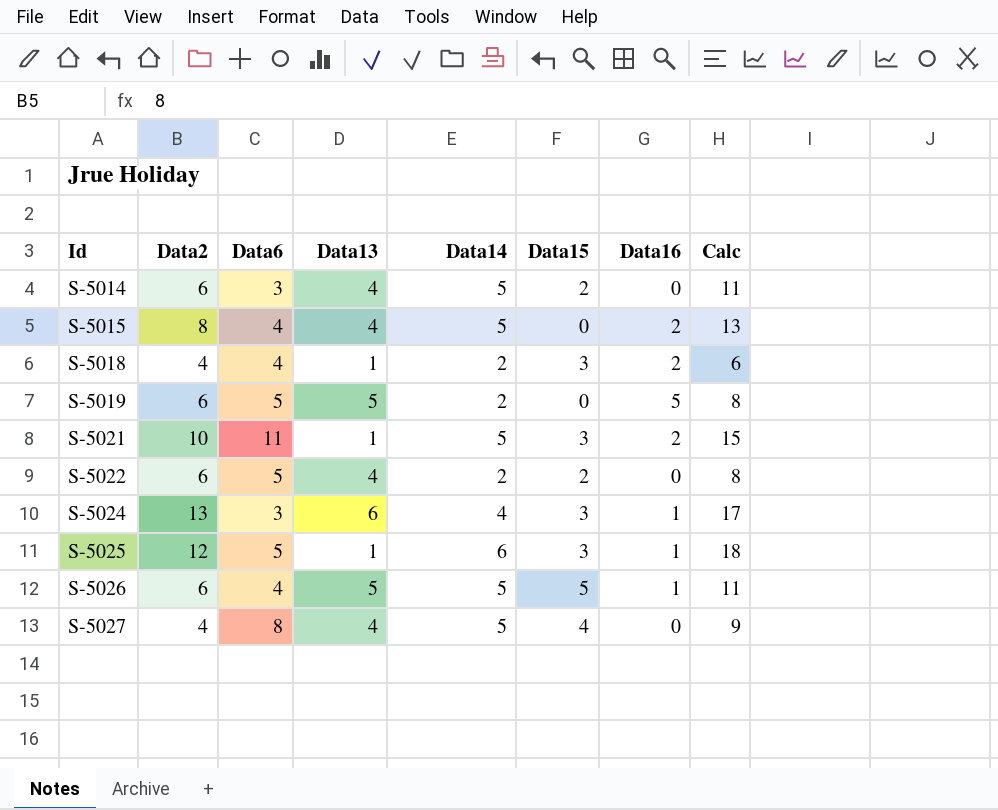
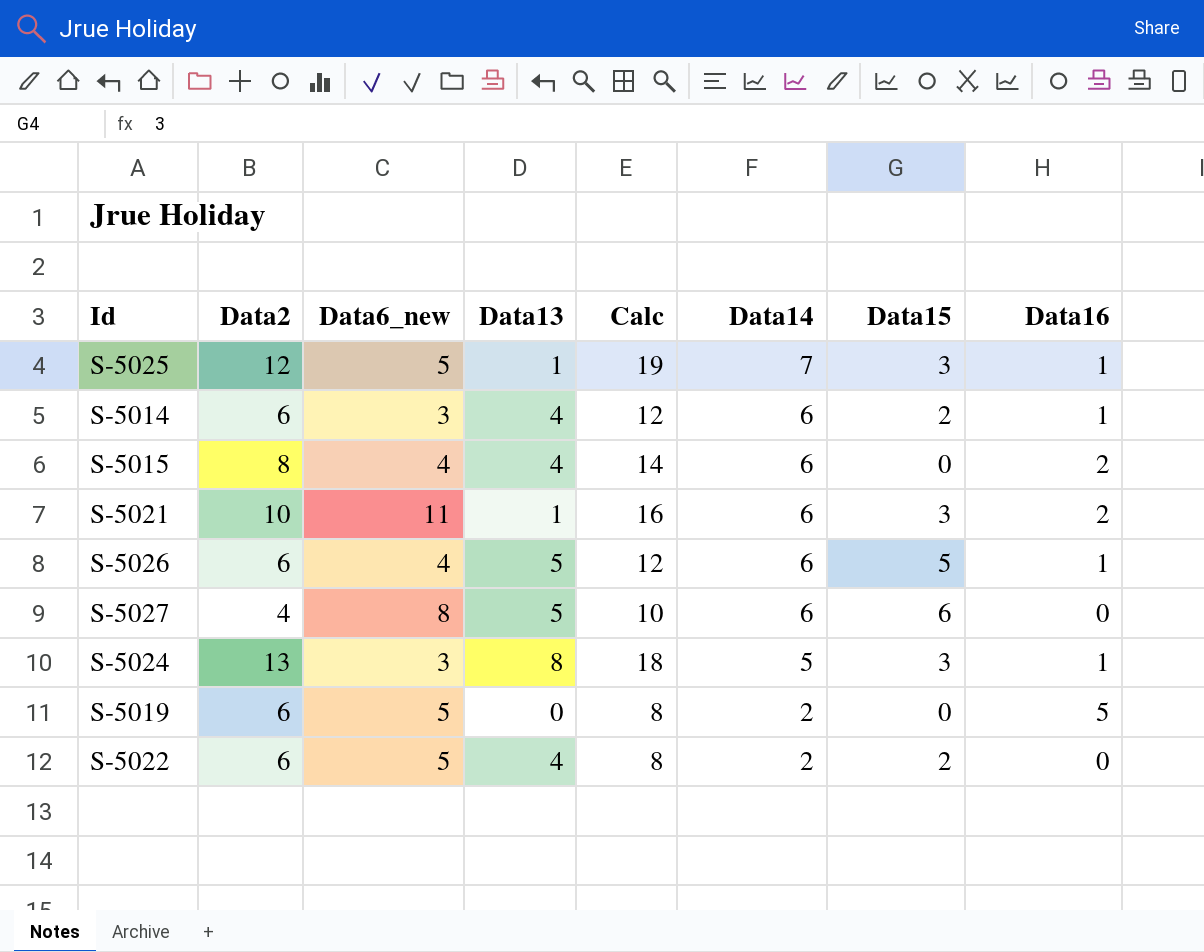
row order: Id ascending -> Data14 descending
column name: Data6 -> Data6_new
column Calc | position: 8 -> 5
row S-5018: 4 | 4 | 1 | 2 | 3 | 2 | 6 -> none
S-5025 | Calc: 18 -> 19
S-5025 | Data14: 6 -> 7
S-5014 | Calc: 11 -> 12
S-5014 | Data14: 5 -> 6
S-5014 | Data16: 0 -> 1
S-5015 | Calc: 13 -> 14
S-5015 | Data14: 5 -> 6
S-5021 | Calc: 15 -> 16
S-5021 | Data14: 5 -> 6
S-5026 | Calc: 11 -> 12
S-5026 | Data14: 5 -> 6
S-5027 | Data13: 4 -> 5
S-5027 | Calc: 9 -> 10
S-5027 | Data14: 5 -> 6
S-5027 | Data15: 4 -> 6
S-5024 | Data13: 6 -> 8
S-5024 | Calc: 17 -> 18
S-5024 | Data14: 4 -> 5
S-5019 | Data13: 5 -> 0

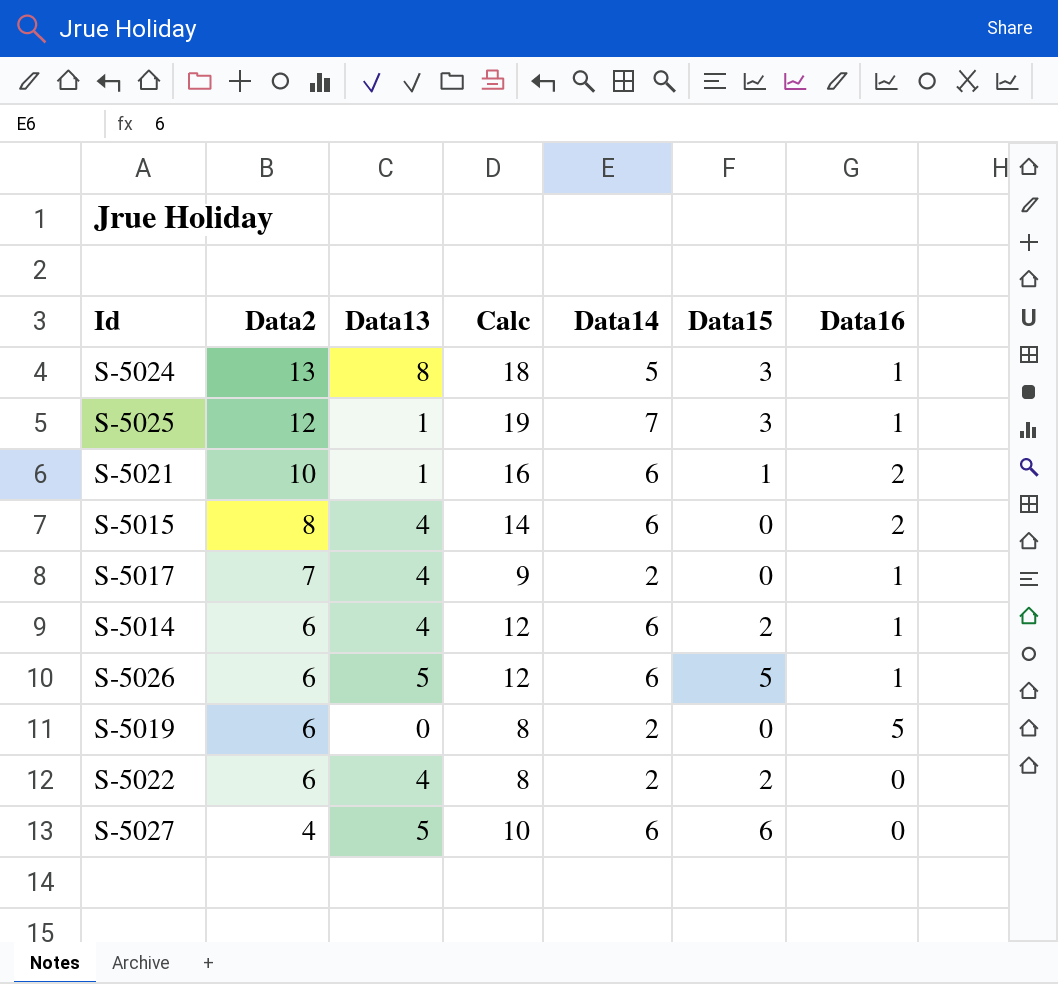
row order: Data14 descending -> Data2 descending
column Data6_new | position: 3 -> none
S-5021 | Data15: 3 -> 1
row S-5017: none -> 7 | 4 | 9 | 2 | 0 | 1

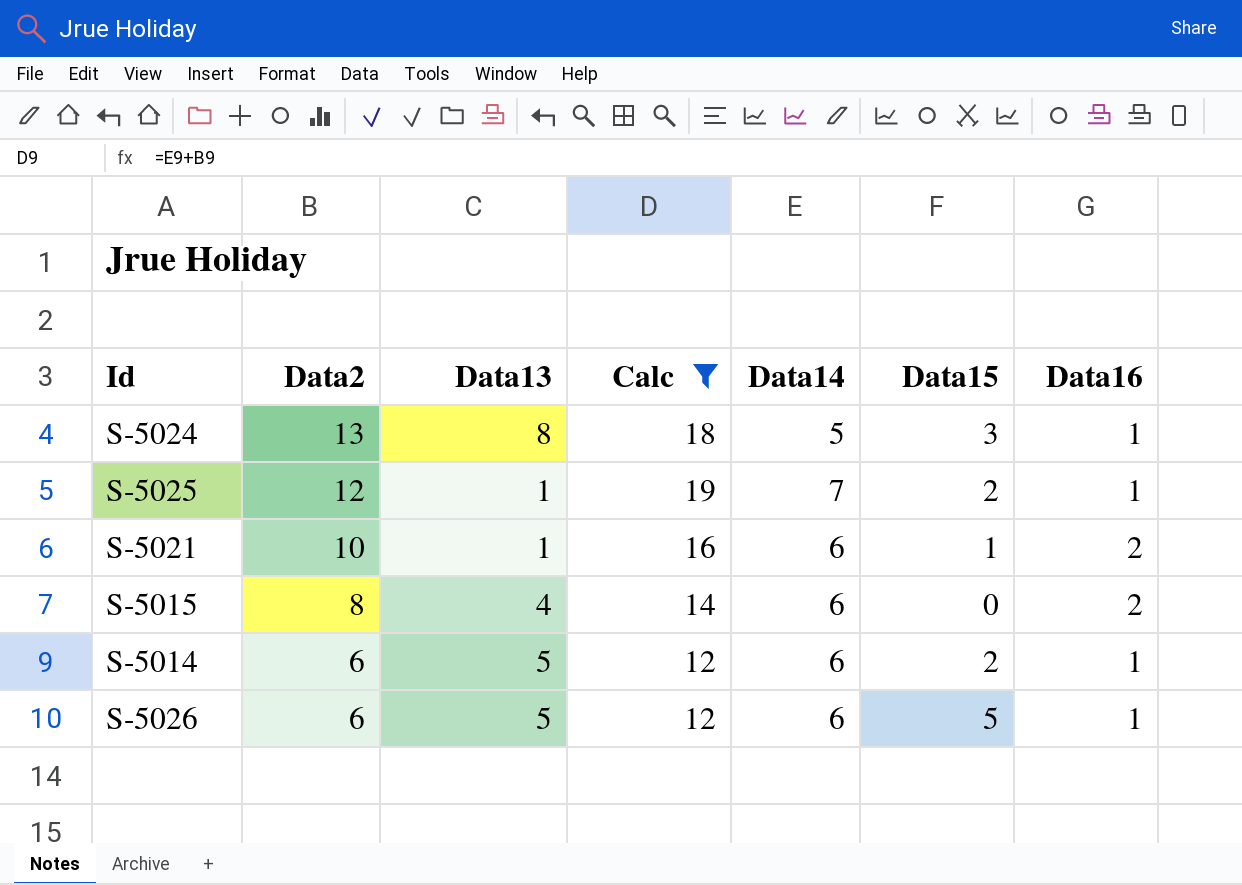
filter: none -> Calc >= 12
S-5025 | Data15: 3 -> 2
S-5014 | Data13: 4 -> 5

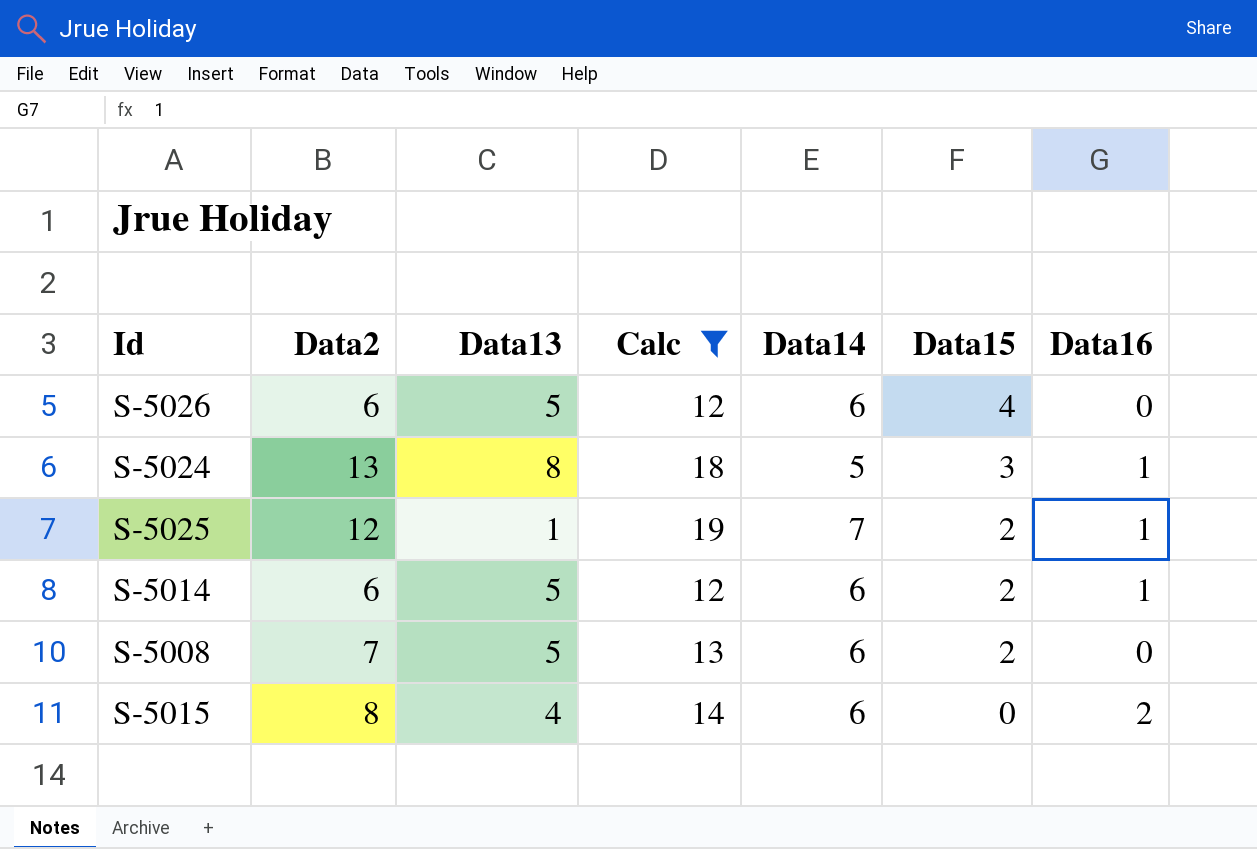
row order: Data2 descending -> Data15 descending
row S-5021: 10 | 1 | 16 | 6 | 1 | 2 -> none
S-5026 | Data15: 5 -> 4
S-5026 | Data16: 1 -> 0
row S-5008: none -> 7 | 5 | 13 | 6 | 2 | 0

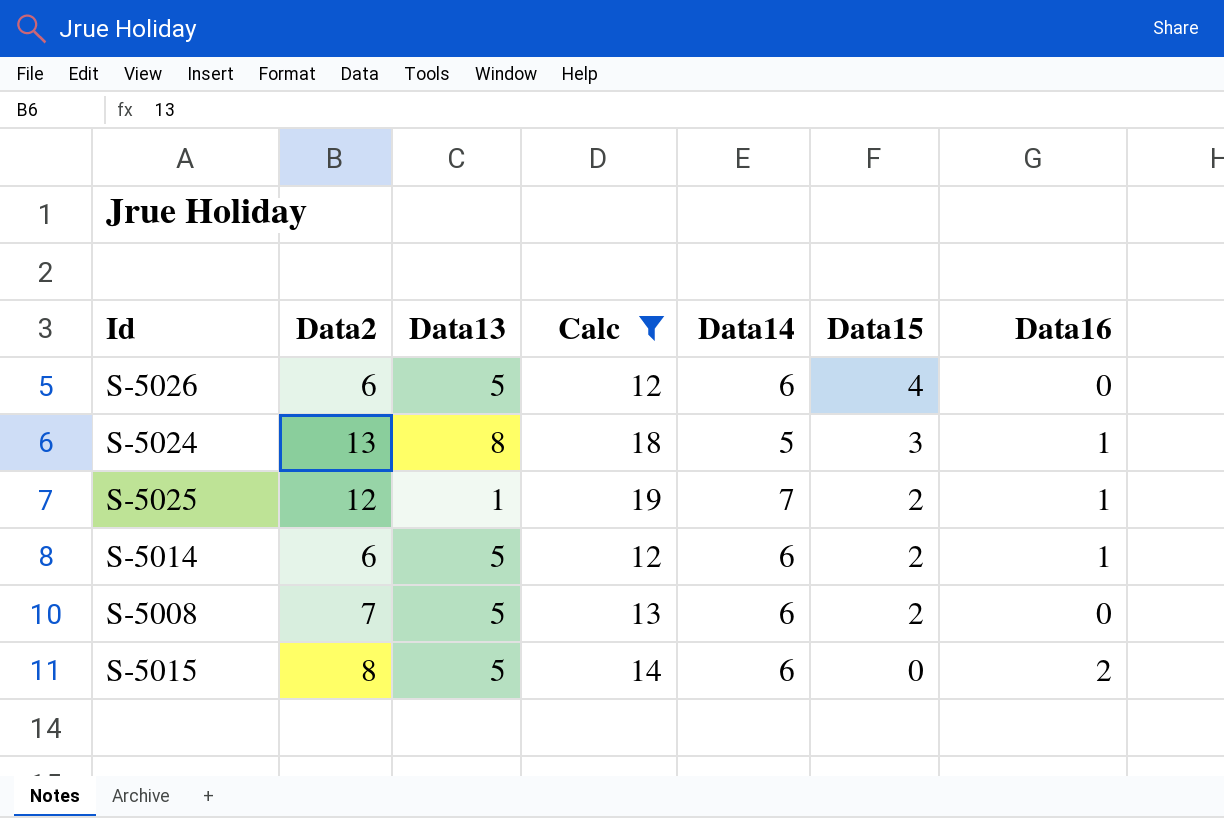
S-5015 | Data13: 4 -> 5

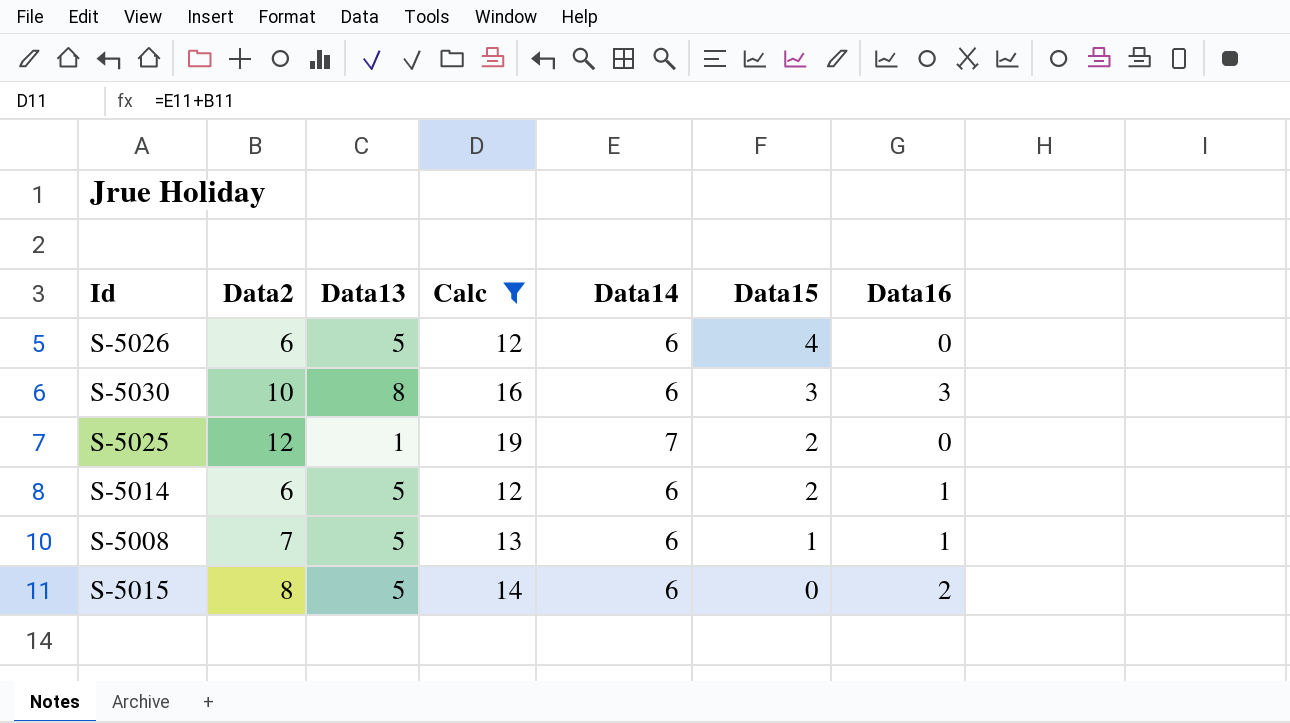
row S-5024: 13 | 8 | 18 | 5 | 3 | 1 -> none
row S-5030: none -> 10 | 8 | 16 | 6 | 3 | 3
S-5025 | Data16: 1 -> 0
S-5008 | Data15: 2 -> 1
S-5008 | Data16: 0 -> 1

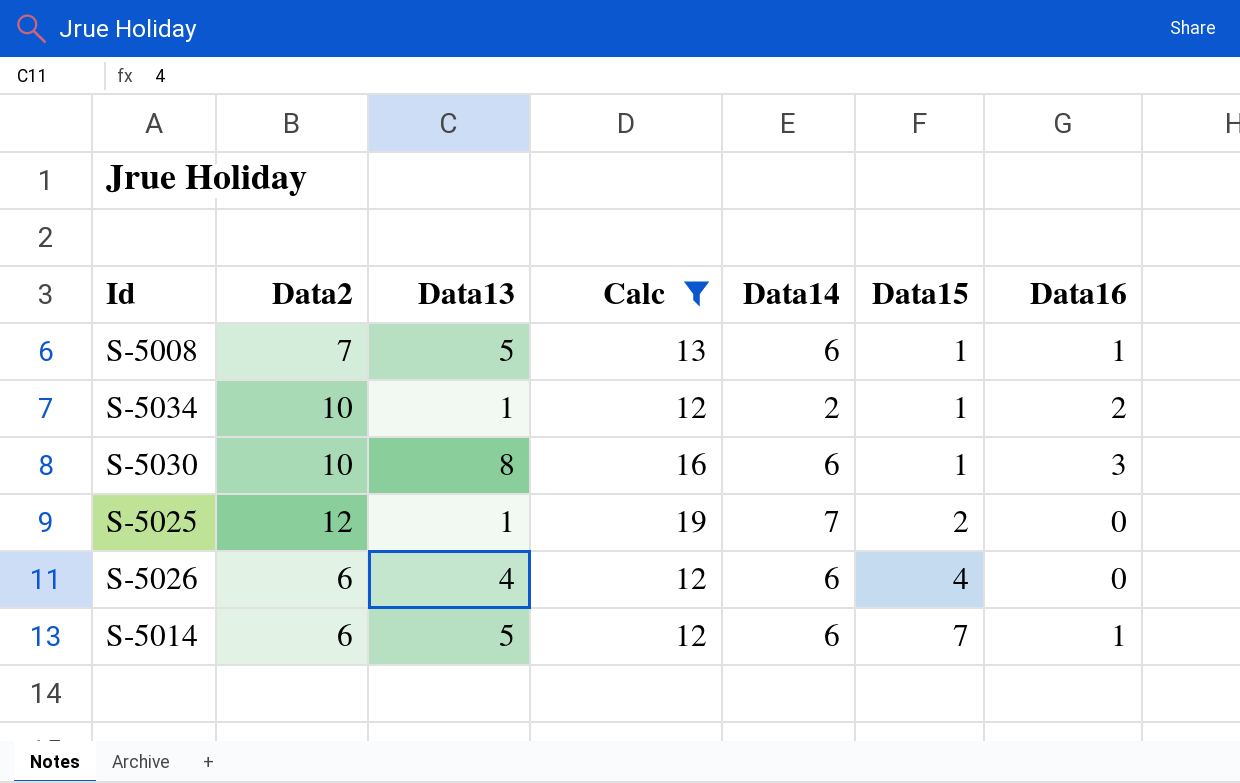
row order: Data15 descending -> Data15 ascending
row S-5015: 8 | 5 | 14 | 6 | 0 | 2 -> none
row S-5034: none -> 10 | 1 | 12 | 2 | 1 | 2
S-5030 | Data15: 3 -> 1
S-5026 | Data13: 5 -> 4
S-5014 | Data15: 2 -> 7

